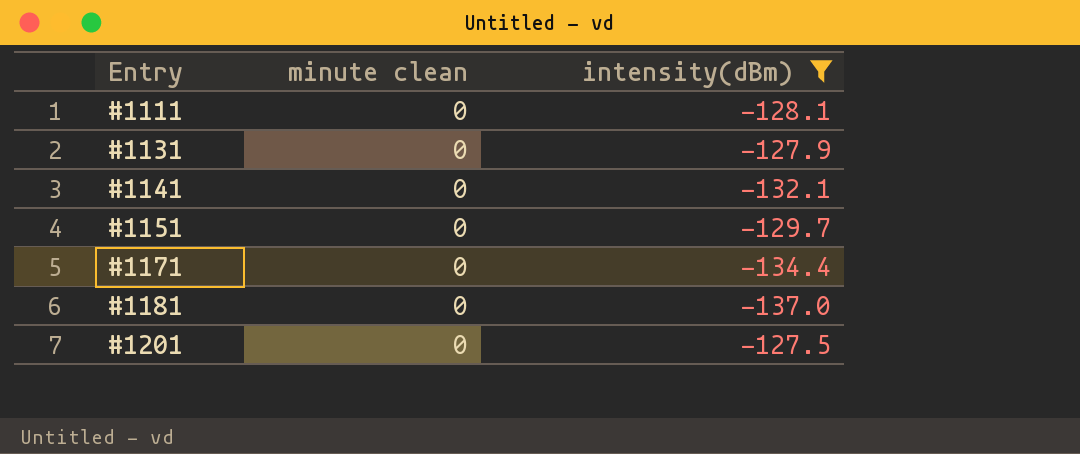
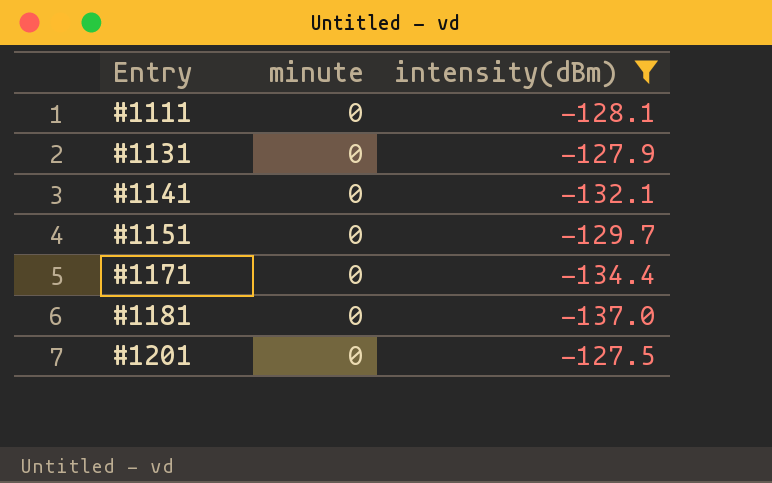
column name: minute clean -> minute

